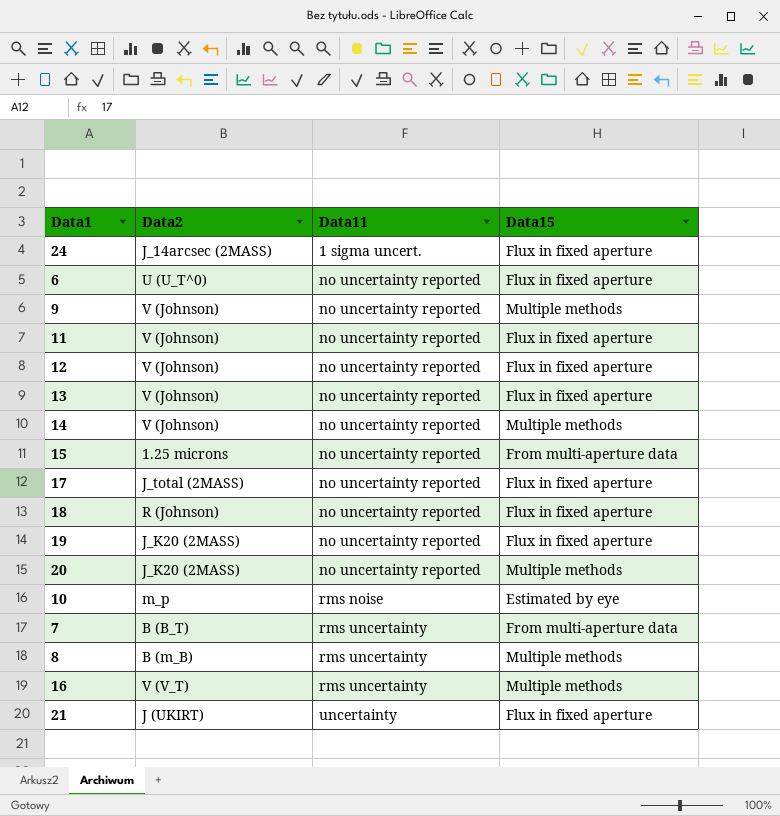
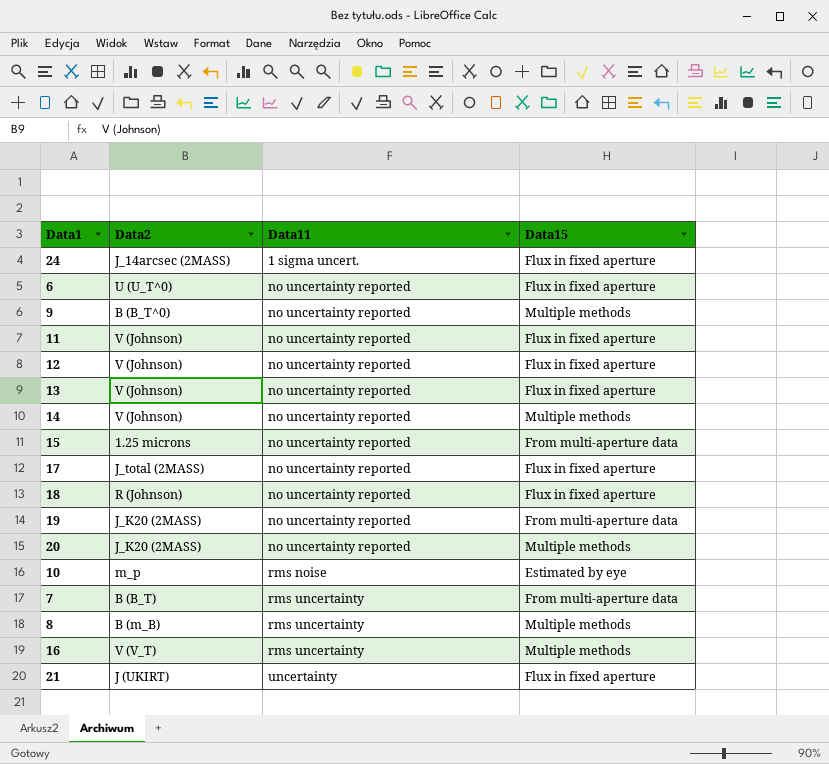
9 | Data2: V (Johnson) -> B (B_T^0)
19 | Data15: Flux in fixed aperture -> From multi-aperture data

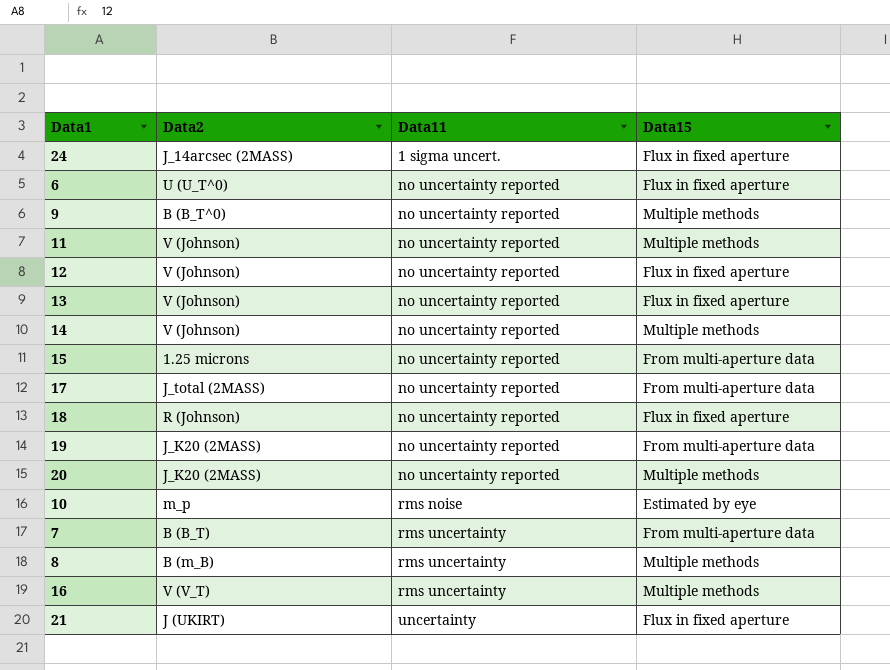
11 | Data15: Flux in fixed aperture -> Multiple methods
17 | Data15: Flux in fixed aperture -> From multi-aperture data

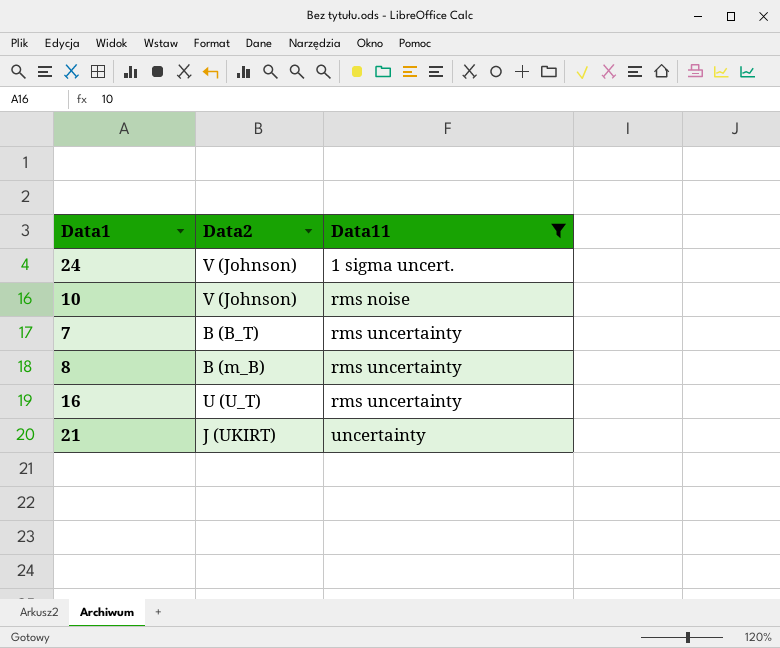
filter: none -> Data11 != no uncertainty reported
column Data15 | position: 4 -> none
24 | Data2: J_14arcsec (2MASS) -> V (Johnson)
10 | Data2: m_p -> V (Johnson)
16 | Data2: V (V_T) -> U (U_T)

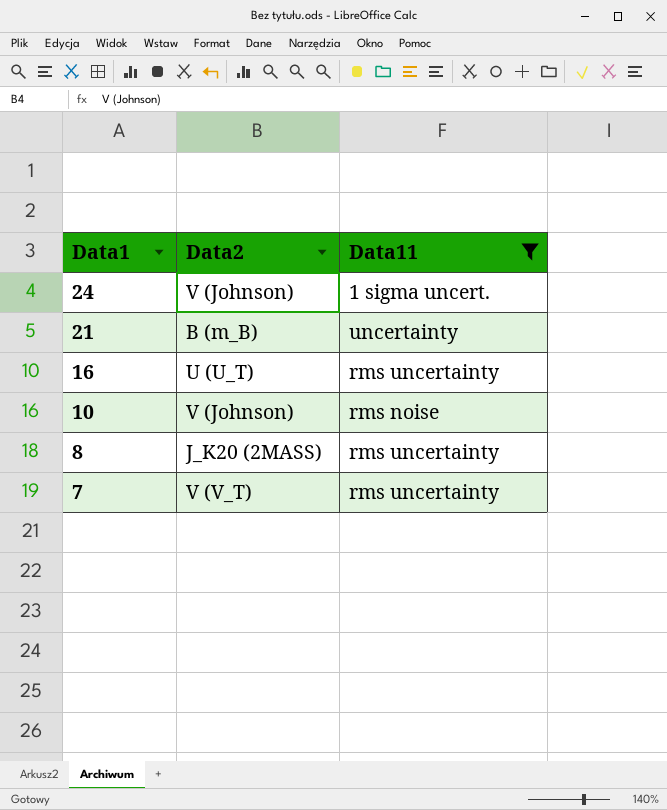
row order: Data11 ascending -> Data1 descending
21 | Data2: J (UKIRT) -> B (m_B)
8 | Data2: B (m_B) -> J_K20 (2MASS)
7 | Data2: B (B_T) -> V (V_T)

